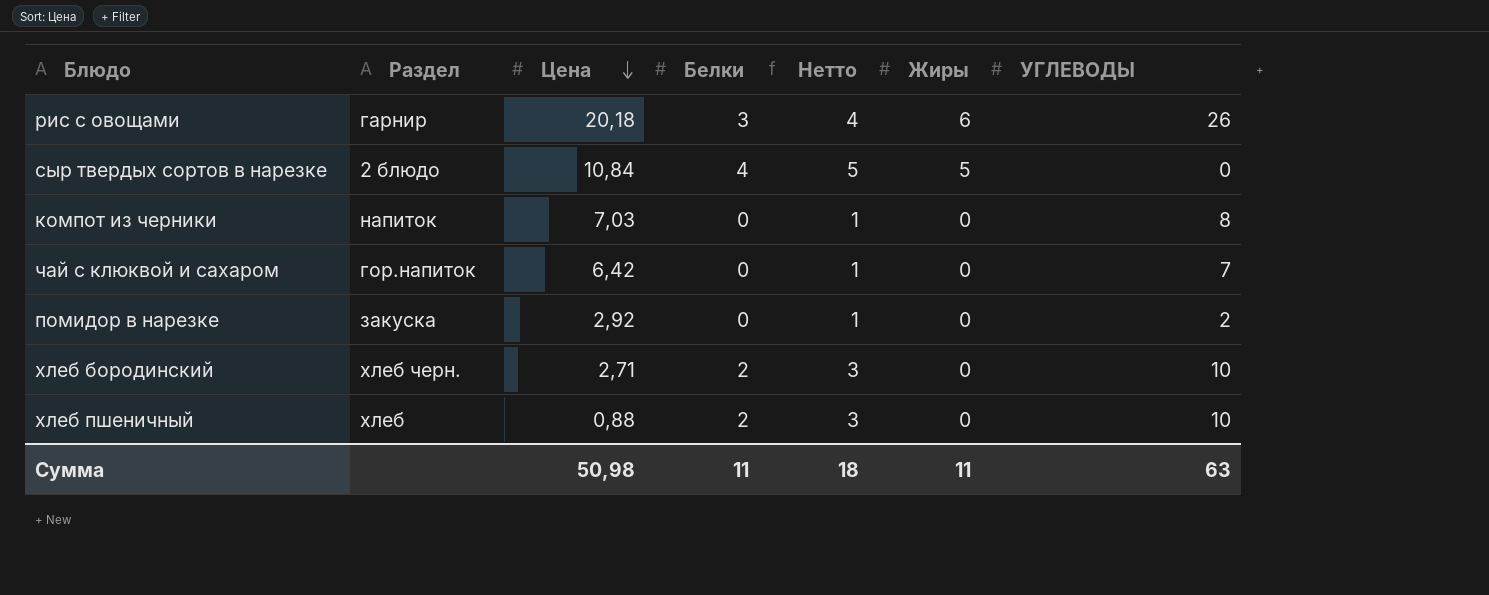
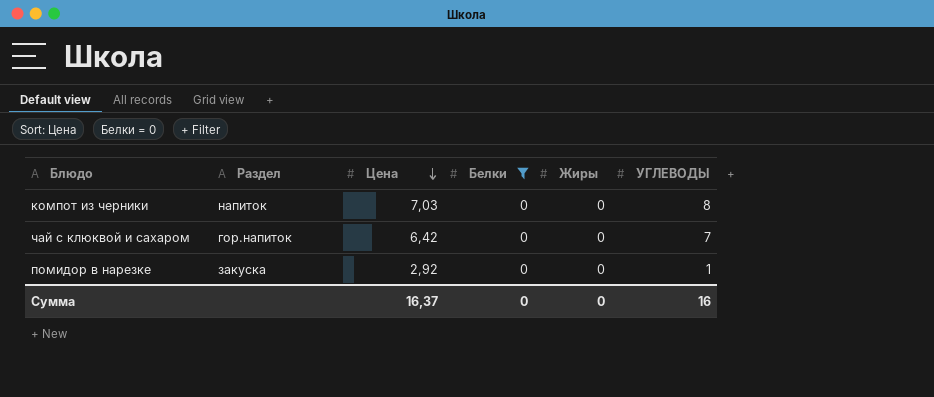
filter: none -> Белки = 0
column Нетто | formula: [Белки] + 1 -> none
помидор в нарезке | УГЛЕВОДЫ: 2 -> 1
Сумма | Цена: 50,98 -> 16,37
Сумма | Белки: 11 -> 0
Сумма | Жиры: 11 -> 0
Сумма | УГЛЕВОДЫ: 63 -> 16

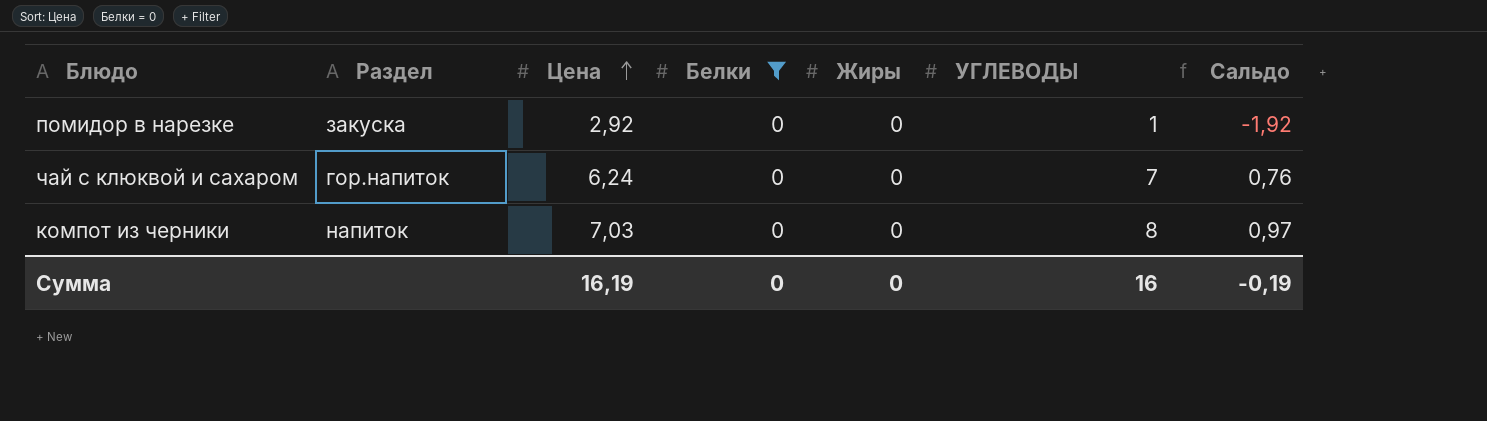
row order: Цена descending -> Цена ascending
column Сальдо | formula: none -> [УГЛЕВОДЫ] - [Цена]
чай с клюквой и сахаром | Цена: 6,42 -> 6,24
Сумма | Цена: 16,37 -> 16,19

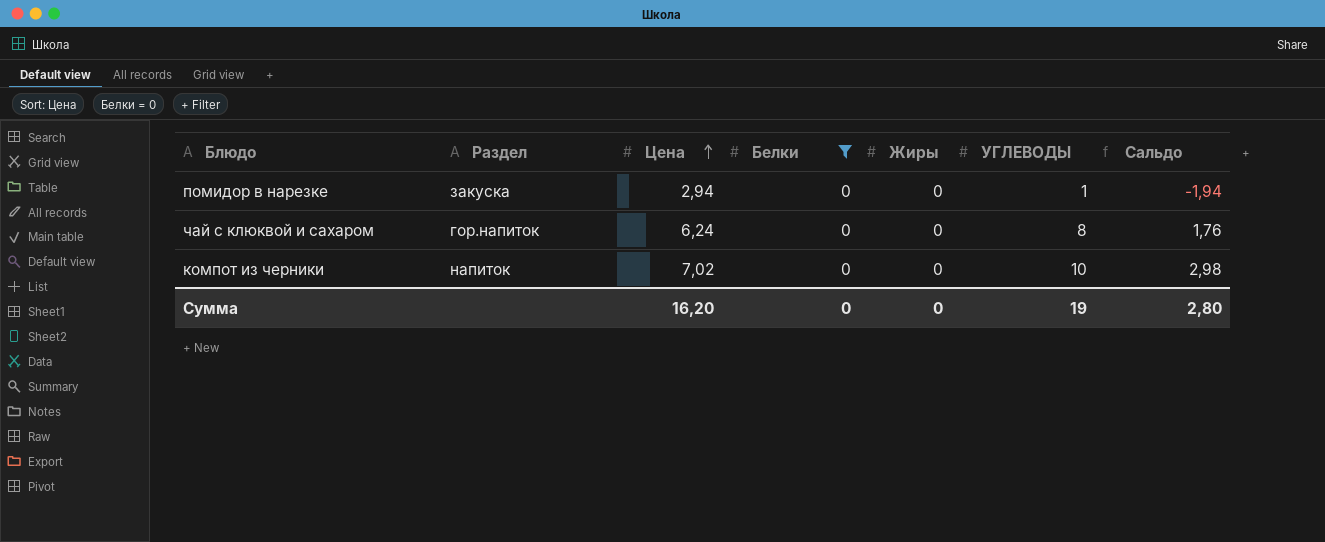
помидор в нарезке | Цена: 2,92 -> 2,94
помидор в нарезке | Сальдо: -1,92 -> -1,94
чай с клюквой и сахаром | УГЛЕВОДЫ: 7 -> 8
чай с клюквой и сахаром | Сальдо: 0,76 -> 1,76
компот из черники | Цена: 7,03 -> 7,02
компот из черники | УГЛЕВОДЫ: 8 -> 10
компот из черники | Сальдо: 0,97 -> 2,98
Сумма | Цена: 16,19 -> 16,20
Сумма | УГЛЕВОДЫ: 16 -> 19
Сумма | Сальдо: -0,19 -> 2,80

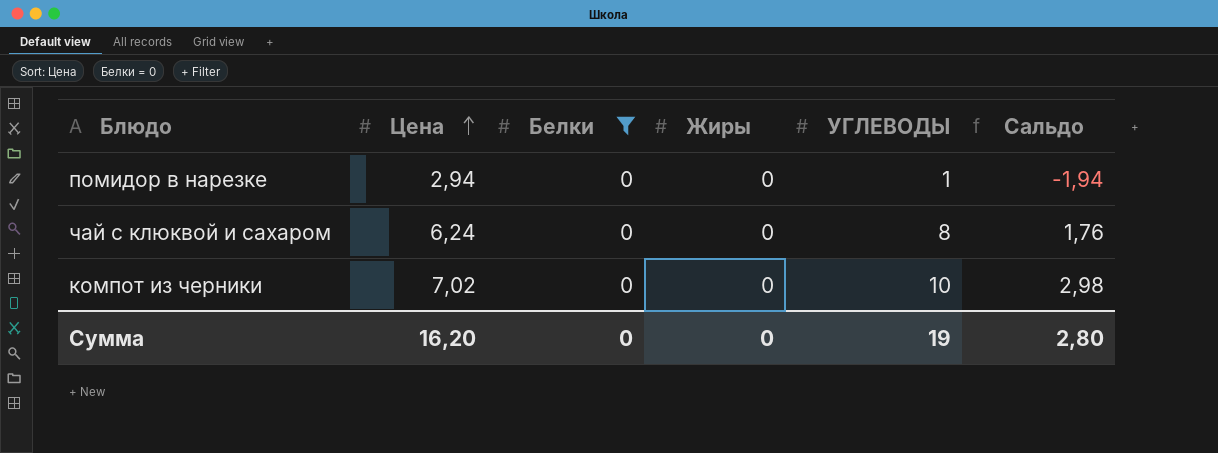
column Раздел | position: 2 -> none

